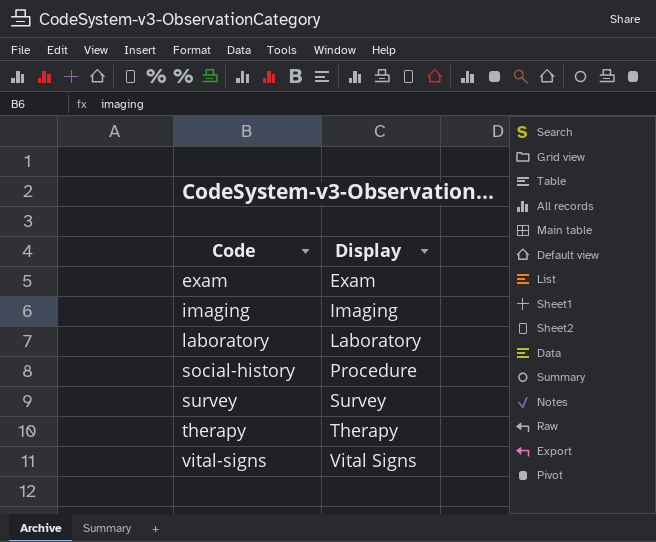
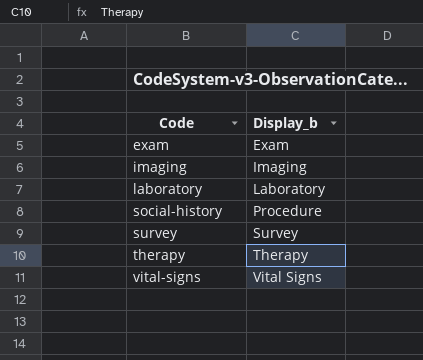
column name: Display -> Display_b

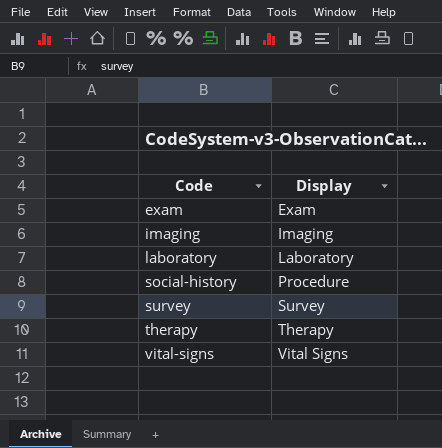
column name: Display_b -> Display

